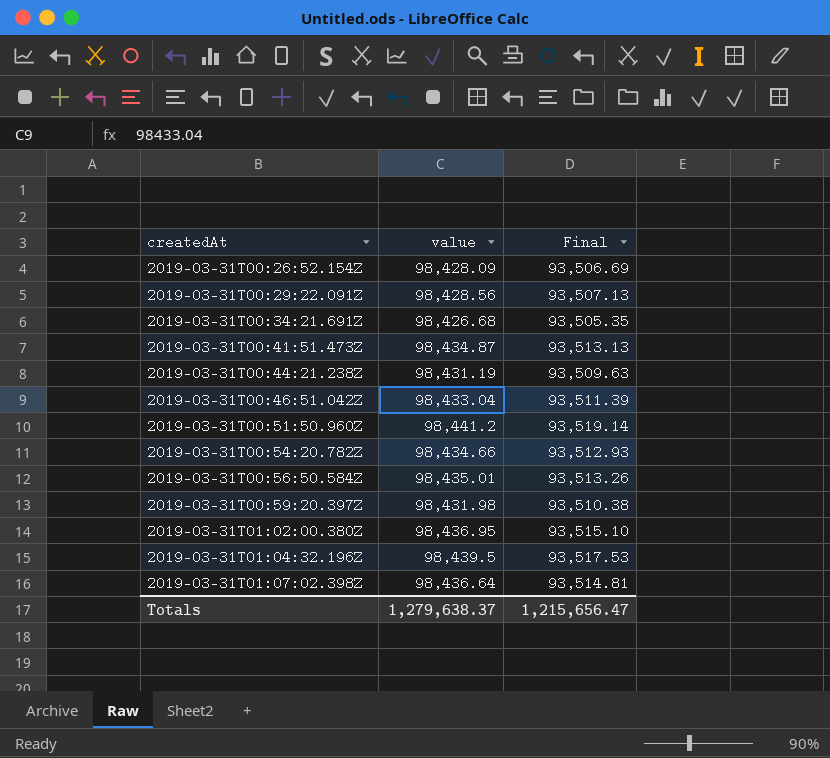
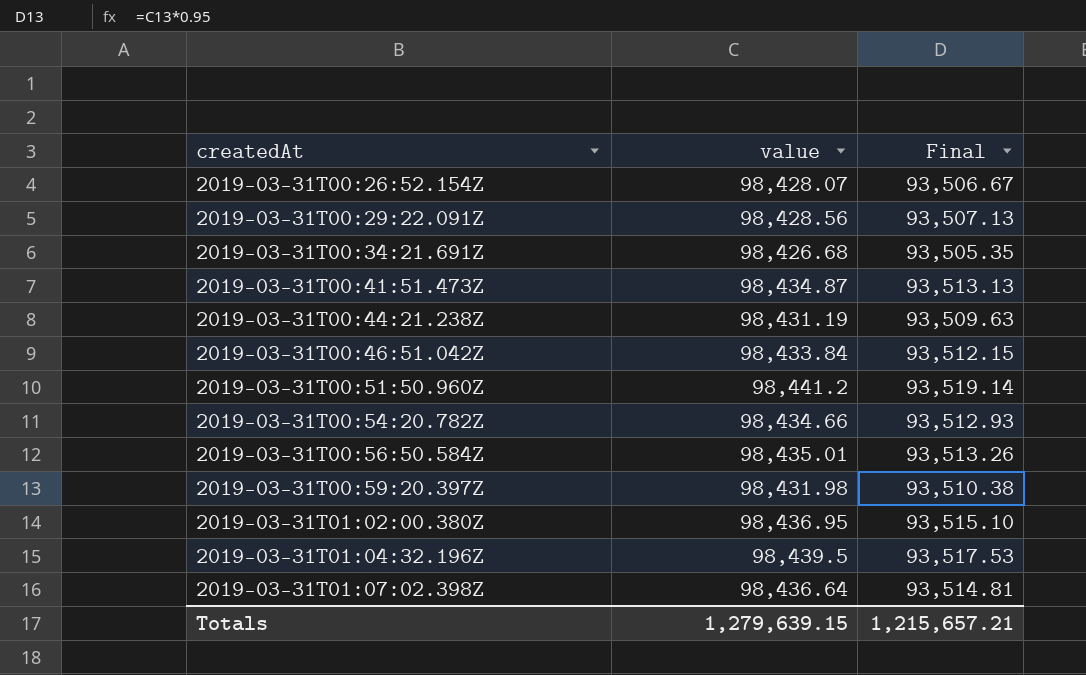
2019-03-31T00:26:52.154Z | value: 98,428.09 -> 98,428.07
2019-03-31T00:26:52.154Z | Final: 93,506.69 -> 93,506.67
2019-03-31T00:46:51.042Z | value: 98,433.04 -> 98,433.84
2019-03-31T00:46:51.042Z | Final: 93,511.39 -> 93,512.15
Totals | value: 1,279,638.37 -> 1,279,639.15
Totals | Final: 1,215,656.47 -> 1,215,657.21

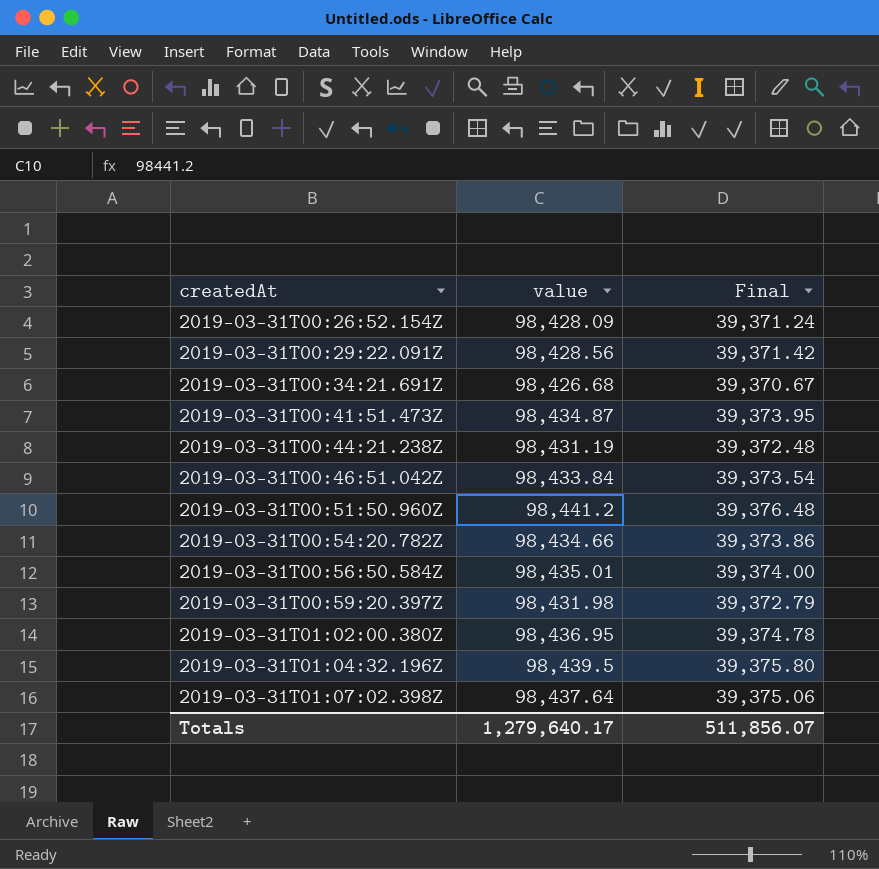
column Final | formula: [value] * 0.95 -> [value] * 0.4
2019-03-31T00:26:52.154Z | value: 98,428.07 -> 98,428.09
2019-03-31T01:07:02.398Z | value: 98,436.64 -> 98,437.64
Totals | value: 1,279,639.15 -> 1,279,640.17
Totals | Final: 1,215,657.21 -> 511,856.07

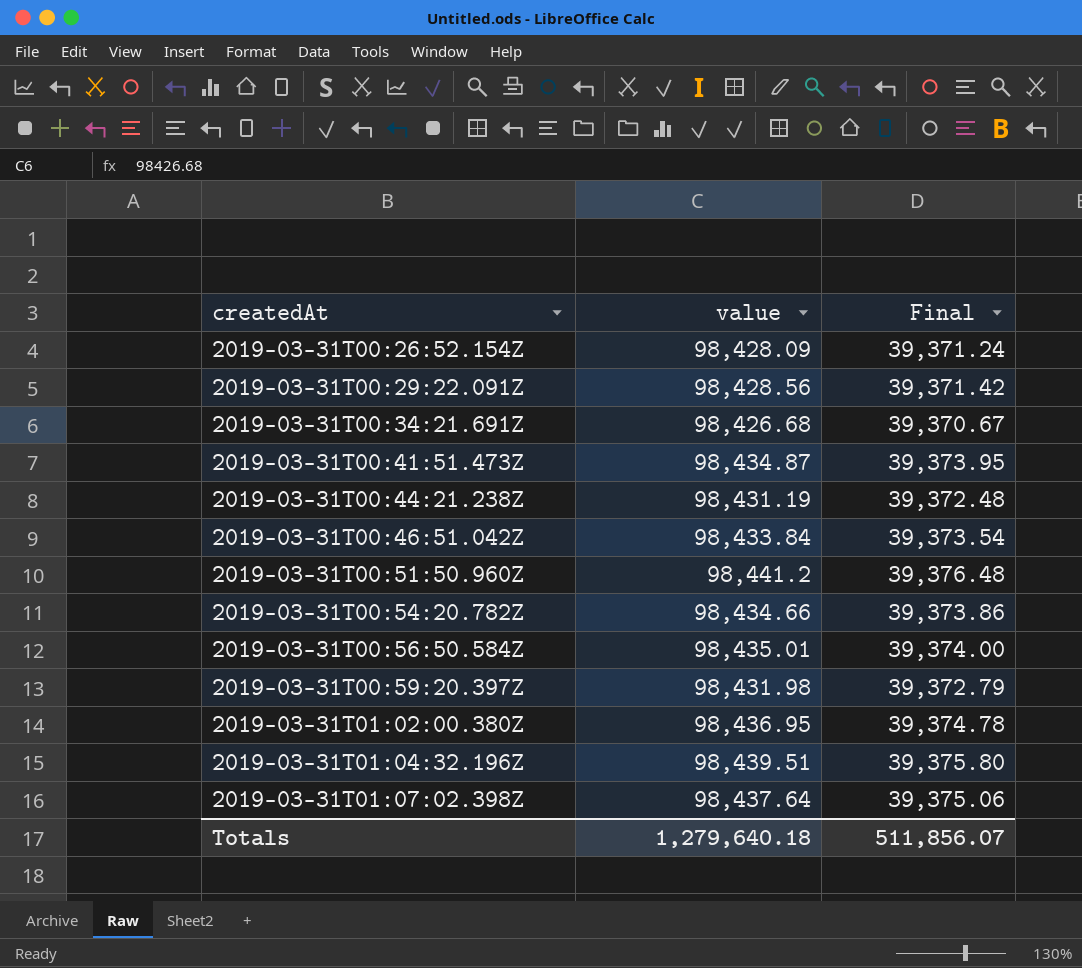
2019-03-31T01:04:32.196Z | value: 98,439.5 -> 98,439.51
Totals | value: 1,279,640.17 -> 1,279,640.18

